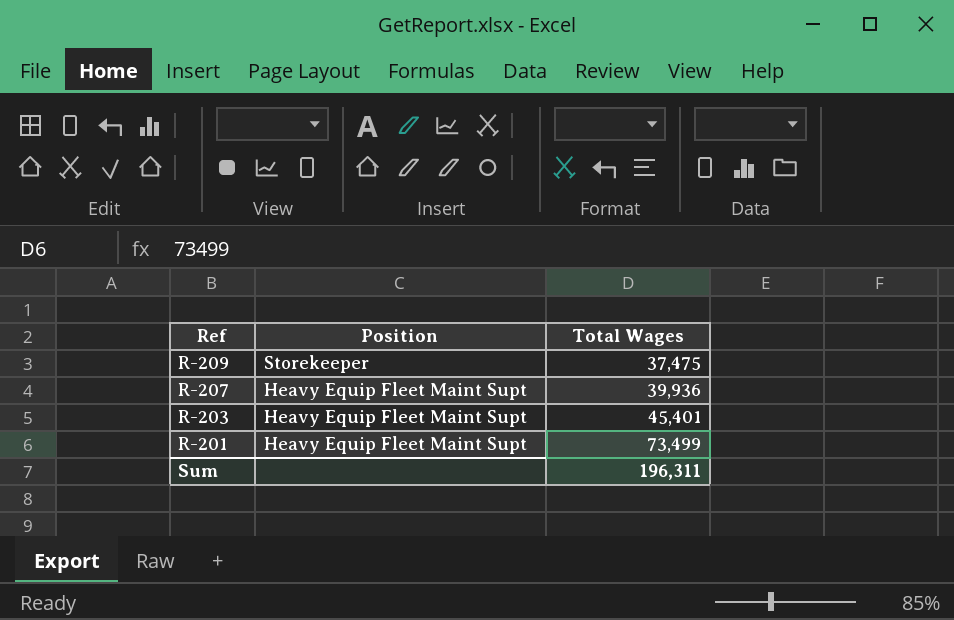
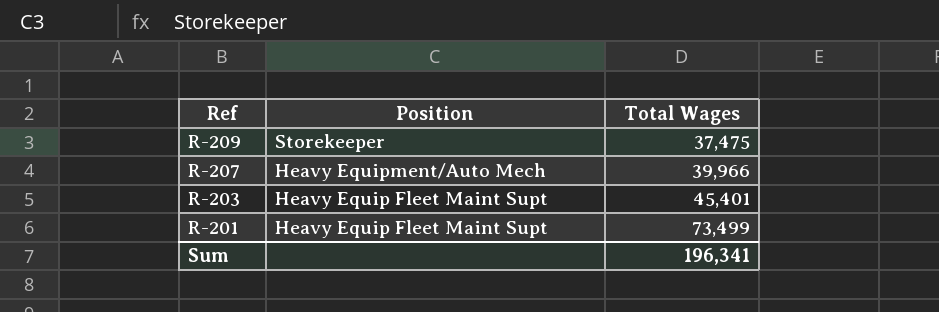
R-207 | Position: Heavy Equip Fleet Maint Supt -> Heavy Equipment/Auto Mech
R-207 | Total Wages: 39,936 -> 39,966
Sum | Total Wages: 196,311 -> 196,341

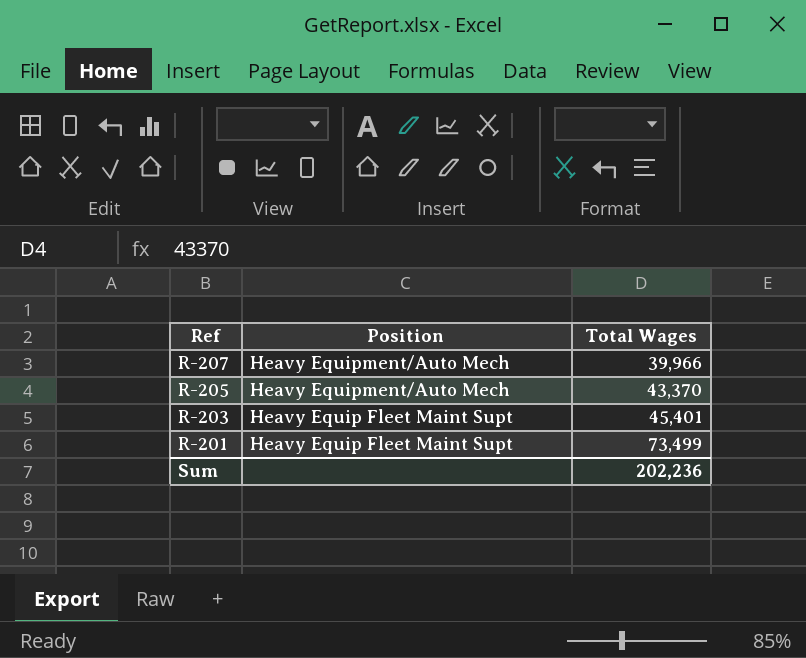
row R-209: Storekeeper | 37,475 -> none
row R-205: none -> Heavy Equipment/Auto Mech | 43,370
Sum | Total Wages: 196,341 -> 202,236

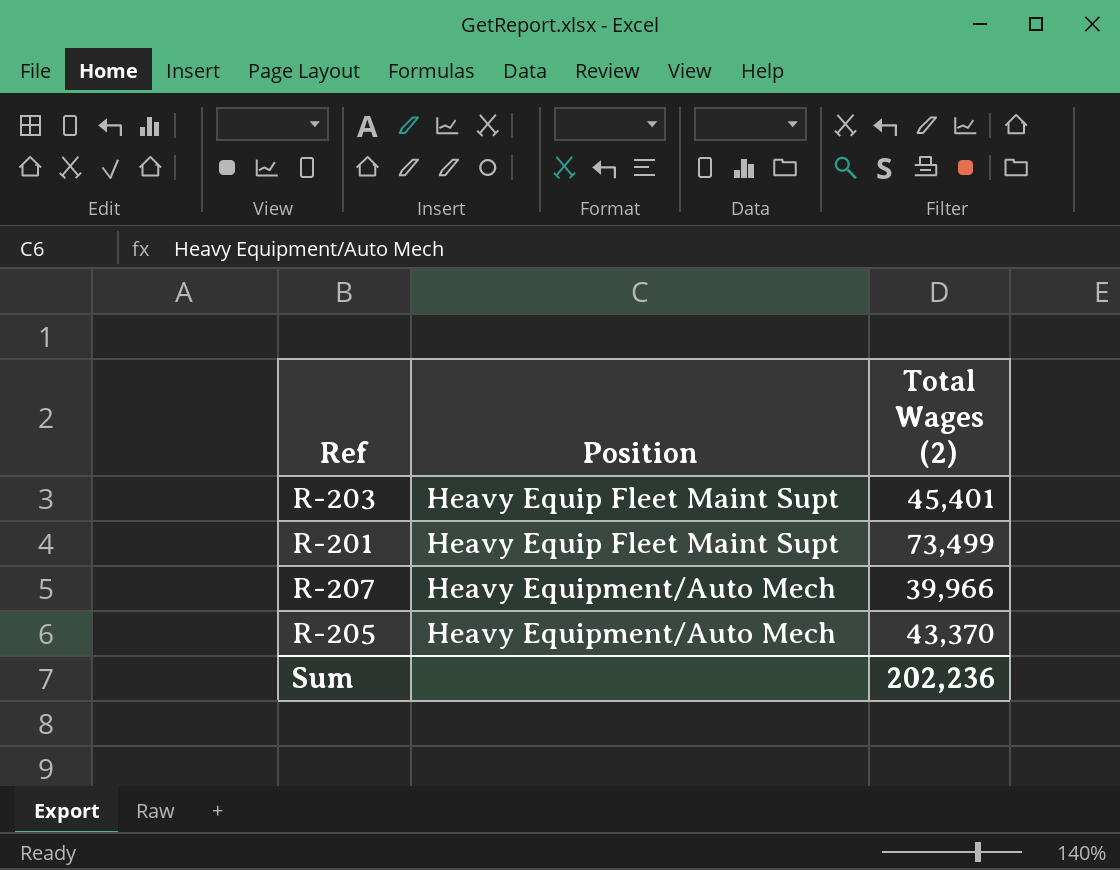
row order: Ref descending -> Position ascending
column name: Total Wages -> Total Wages (2)

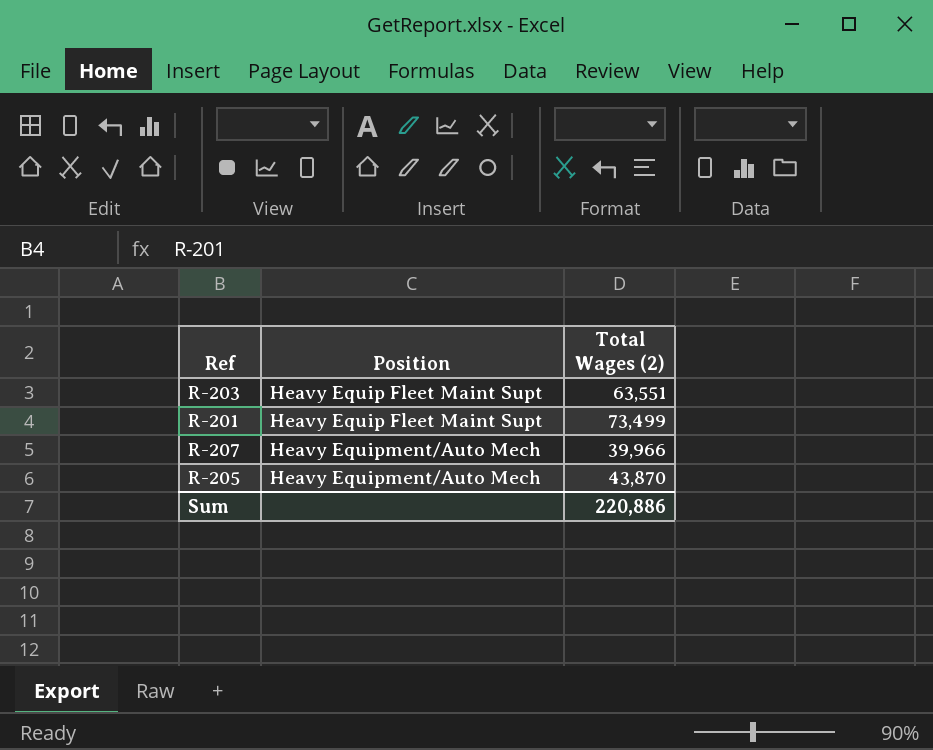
R-203 | Total Wages (2): 45,401 -> 63,551
R-205 | Total Wages (2): 43,370 -> 43,870
Sum | Total Wages (2): 202,236 -> 220,886

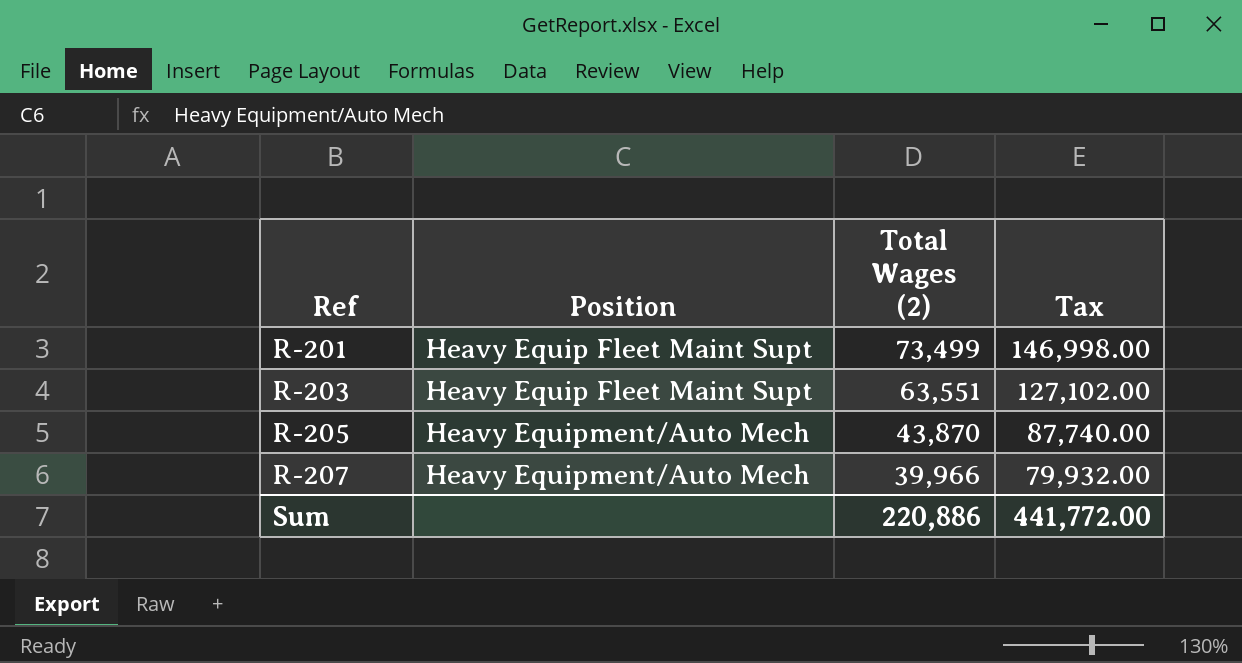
row order: Position ascending -> Ref ascending
column Tax | formula: none -> [Total Wages (2)] * 2

